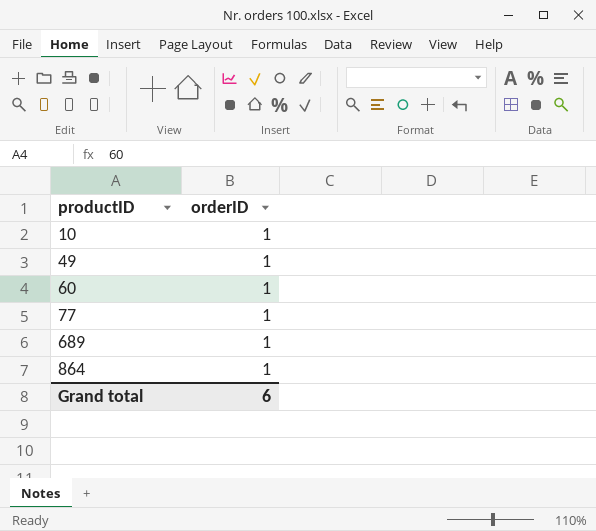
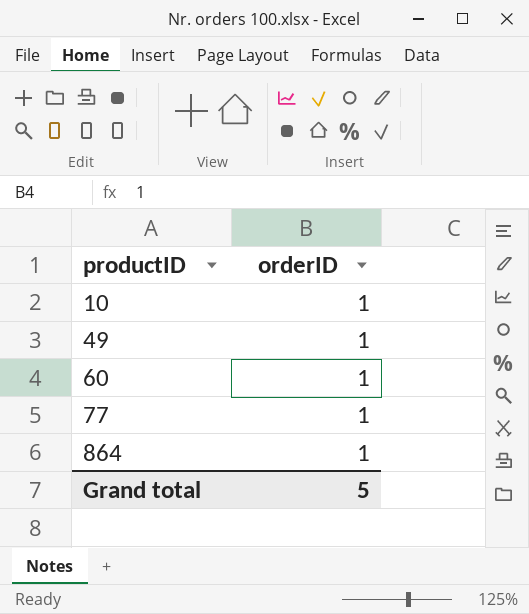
row 689: 1 -> none
Grand total | orderID: 6 -> 5

